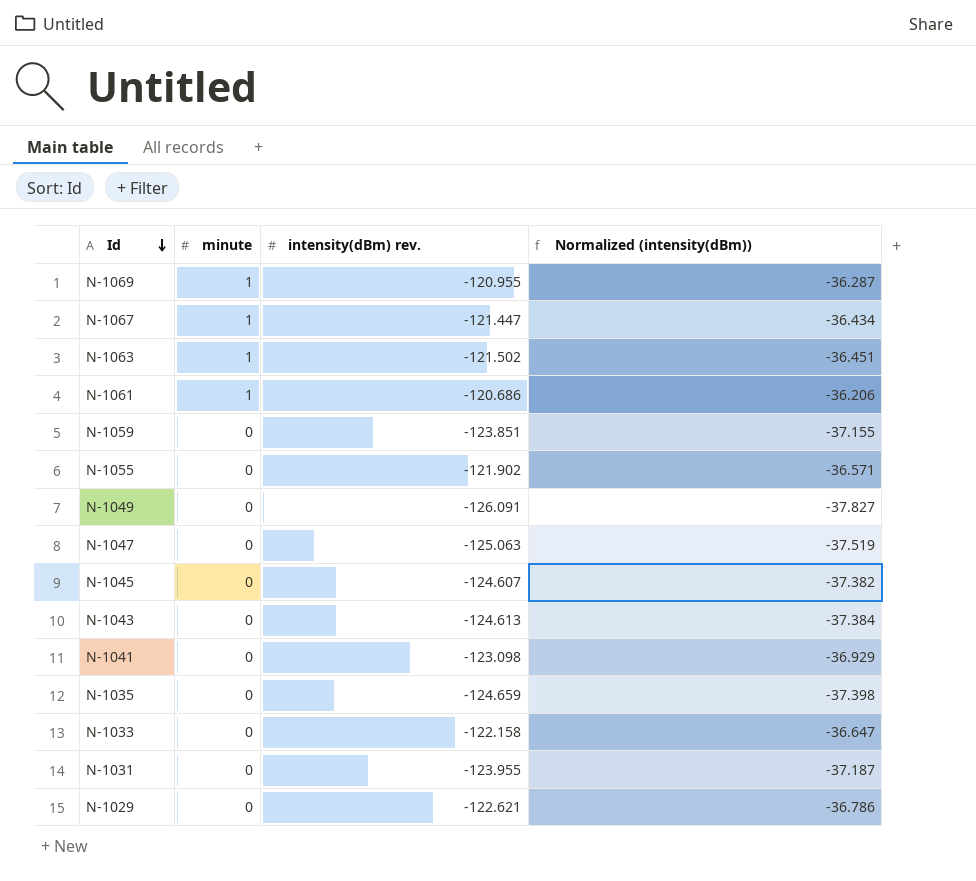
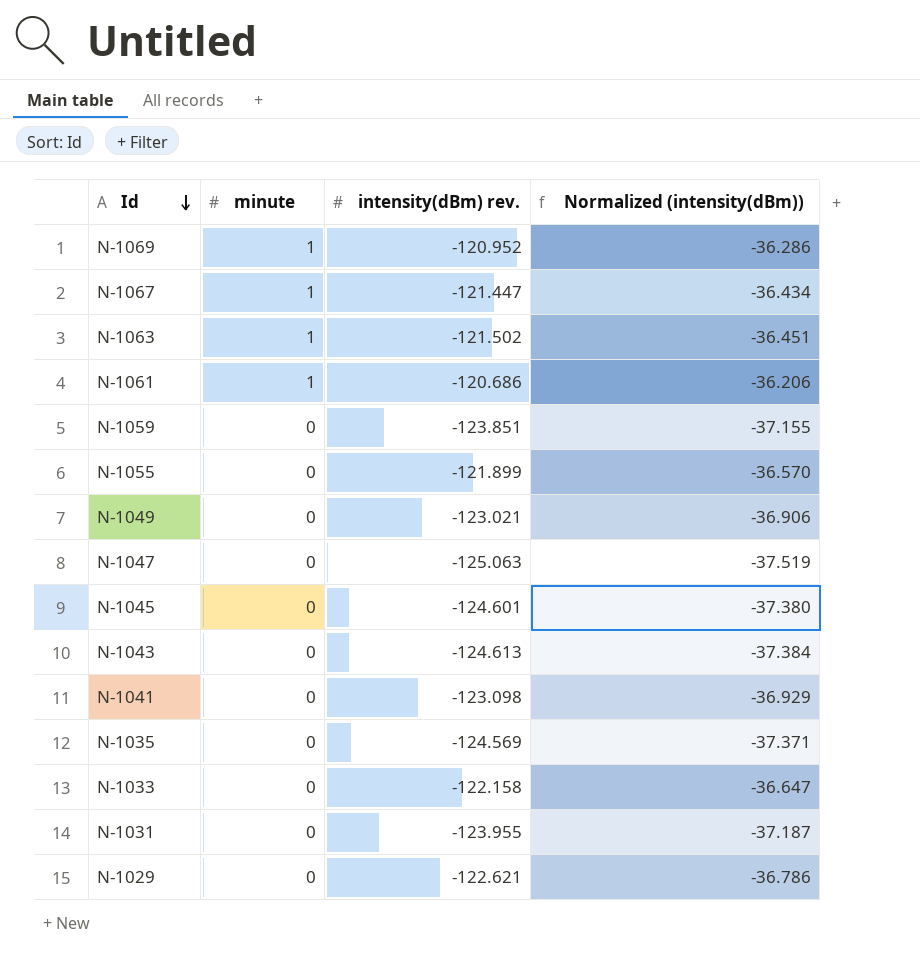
N-1069 | intensity(dBm) rev.: -120.955 -> -120.952
N-1069 | Normalized (intensity(dBm)): -36.287 -> -36.286
N-1055 | intensity(dBm) rev.: -121.902 -> -121.899
N-1055 | Normalized (intensity(dBm)): -36.571 -> -36.570
N-1049 | intensity(dBm) rev.: -126.091 -> -123.021
N-1049 | Normalized (intensity(dBm)): -37.827 -> -36.906
N-1045 | intensity(dBm) rev.: -124.607 -> -124.601
N-1045 | Normalized (intensity(dBm)): -37.382 -> -37.380
N-1035 | intensity(dBm) rev.: -124.659 -> -124.569
N-1035 | Normalized (intensity(dBm)): -37.398 -> -37.371

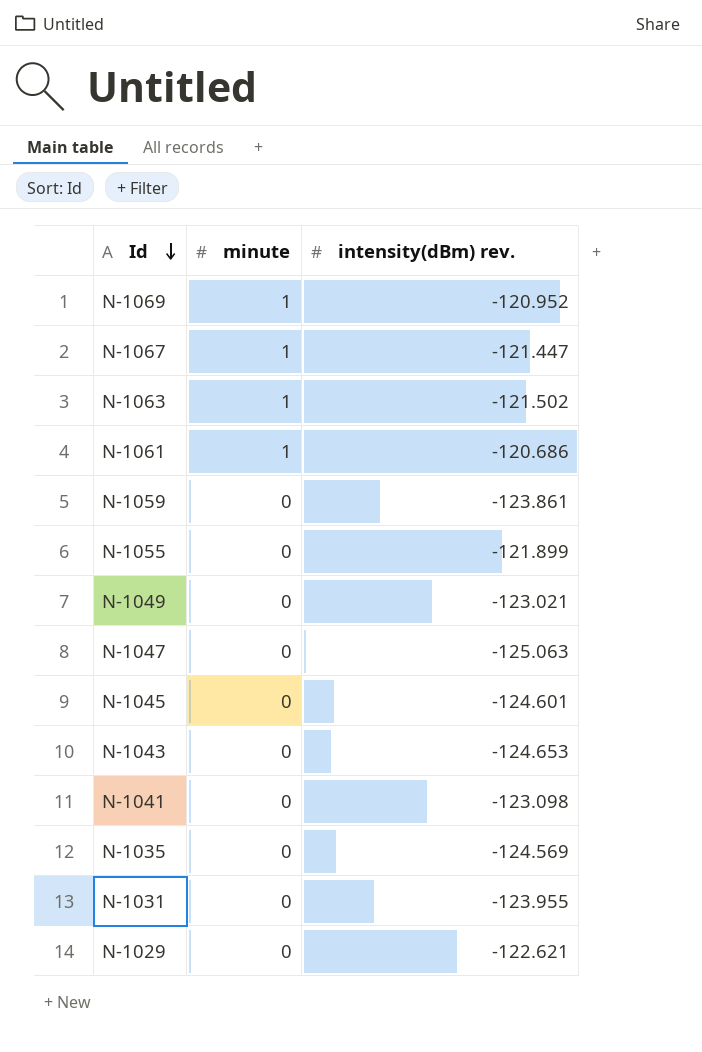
column Normalized (intensity(dBm)) | formula: [intensity(dBm) rev.] * 0.3 -> none
row N-1033: 0 | -122.158 | -36.647 -> none
N-1059 | intensity(dBm) rev.: -123.851 -> -123.861
N-1043 | intensity(dBm) rev.: -124.613 -> -124.653

